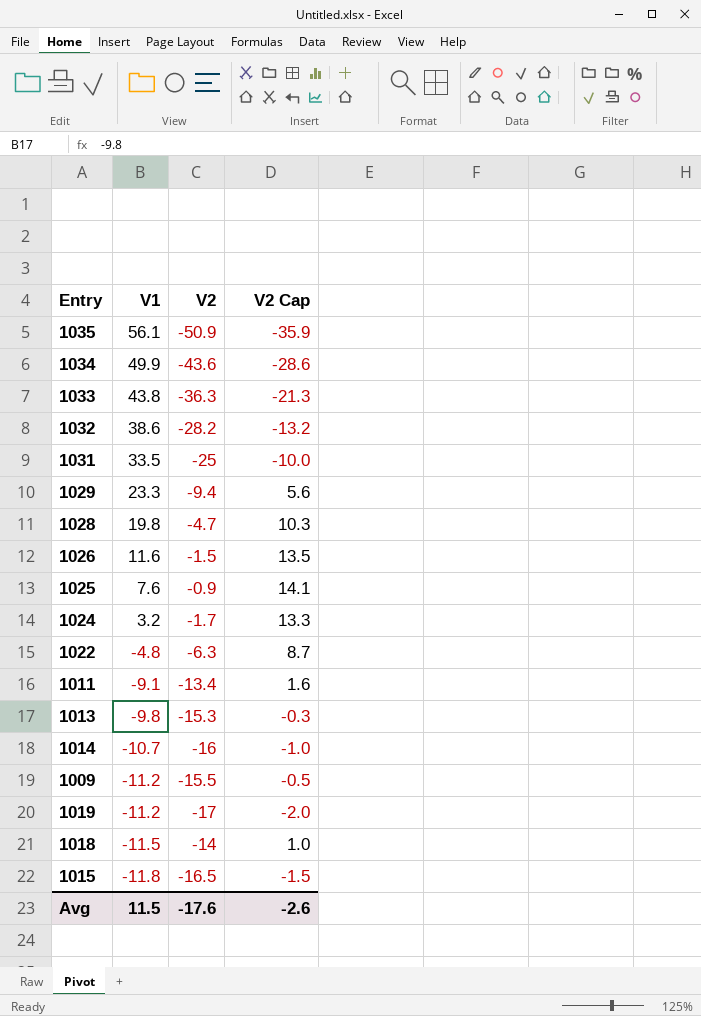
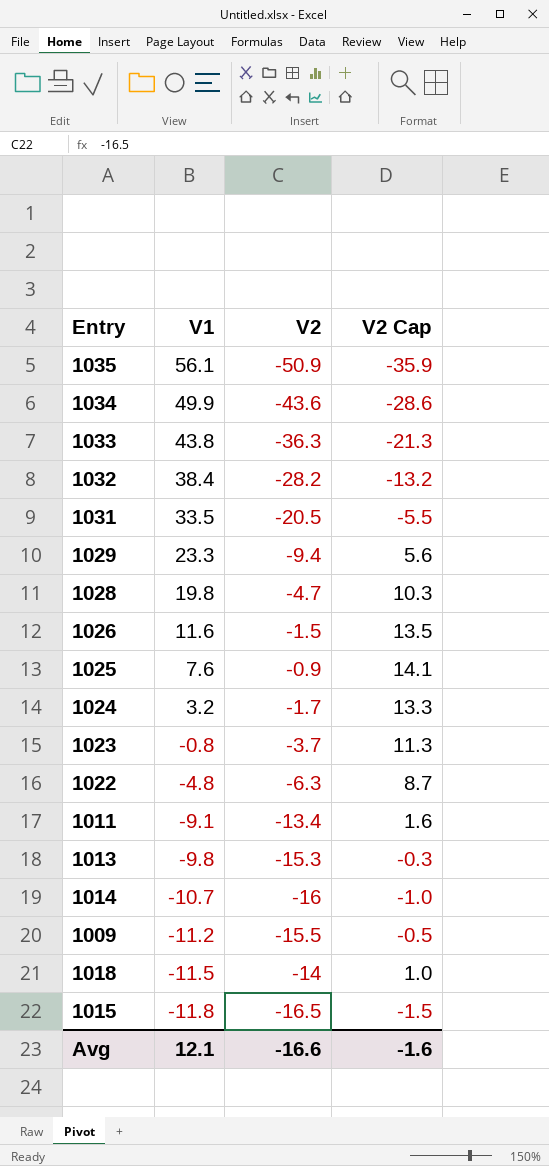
row 1019: -11.2 | -17 | -2.0 -> none
1032 | V1: 38.6 -> 38.4
1031 | V2: -25 -> -20.5
1031 | V2 Cap: -10.0 -> -5.5
row 1023: none -> -0.8 | -3.7 | 11.3
Avg | V1: 11.5 -> 12.1
Avg | V2: -17.6 -> -16.6
Avg | V2 Cap: -2.6 -> -1.6

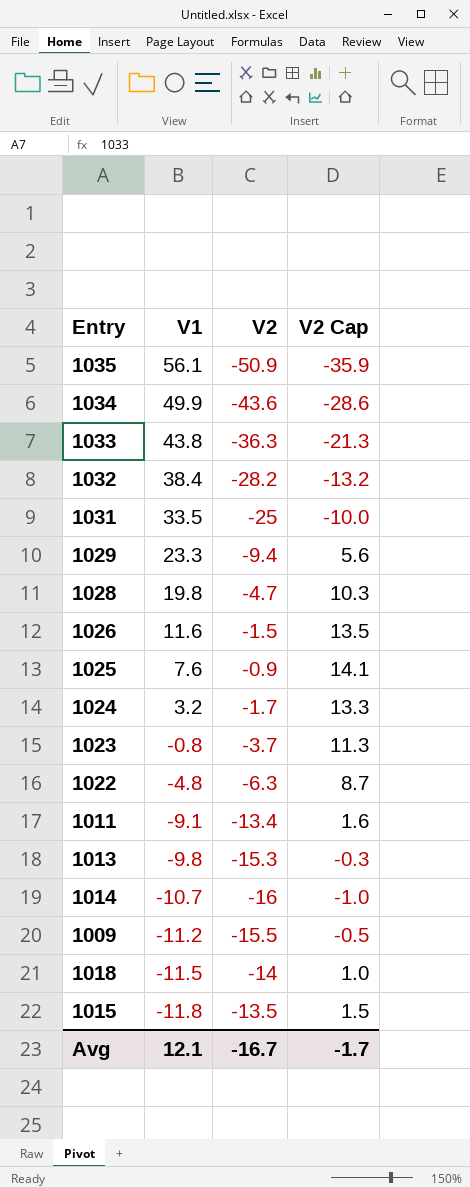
1031 | V2: -20.5 -> -25
1031 | V2 Cap: -5.5 -> -10.0
1015 | V2: -16.5 -> -13.5
1015 | V2 Cap: -1.5 -> 1.5
Avg | V2: -16.6 -> -16.7
Avg | V2 Cap: -1.6 -> -1.7

